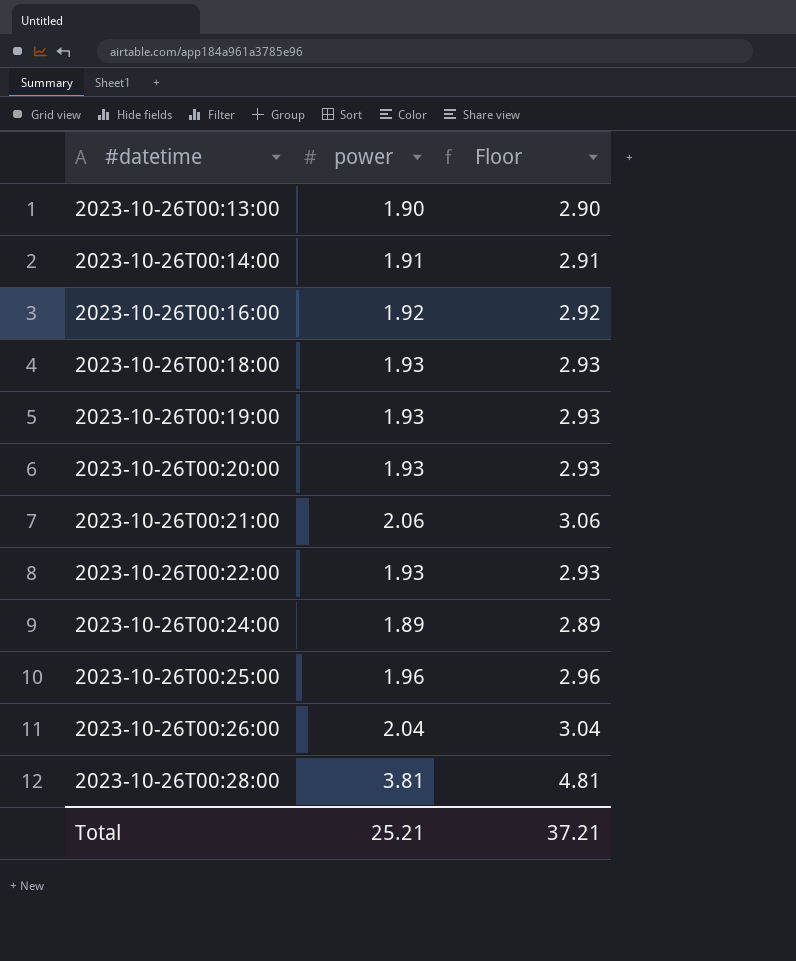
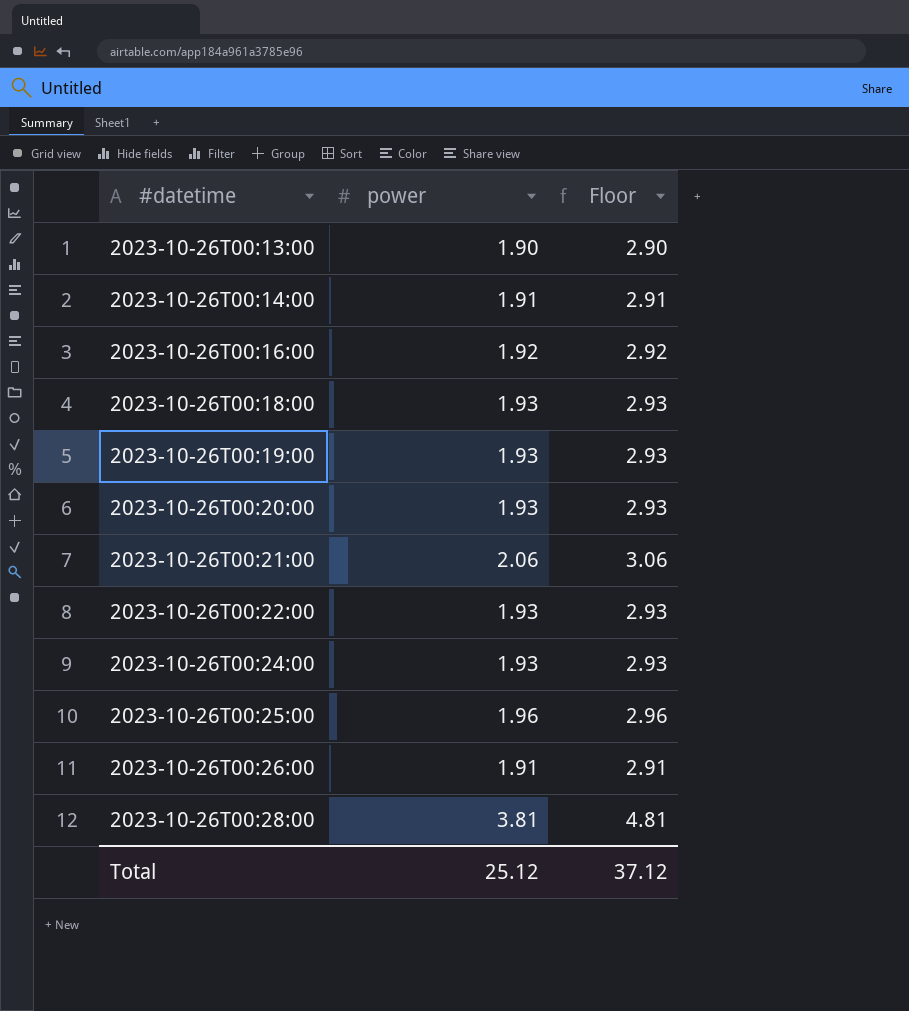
2023-10-26T00:24:00 | power: 1.89 -> 1.93
2023-10-26T00:24:00 | Floor: 2.89 -> 2.93
2023-10-26T00:26:00 | power: 2.04 -> 1.91
2023-10-26T00:26:00 | Floor: 3.04 -> 2.91
Total | power: 25.21 -> 25.12
Total | Floor: 37.21 -> 37.12

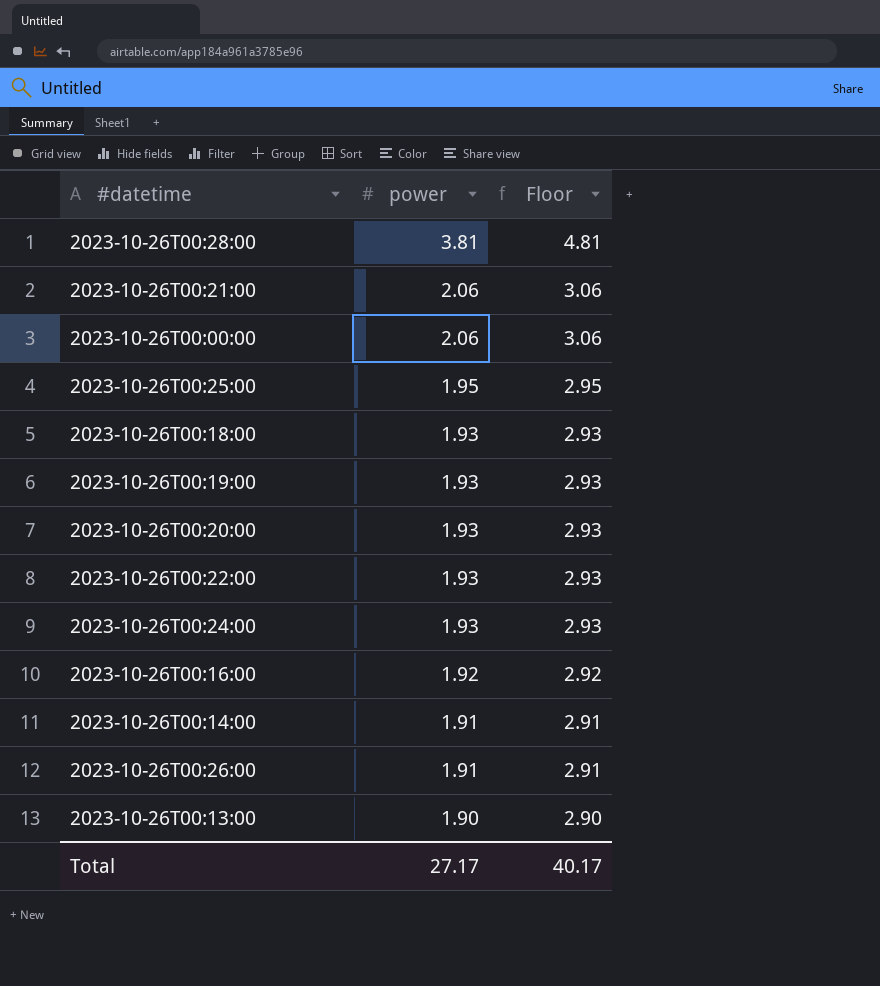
row order: #datetime ascending -> power descending
row 2023-10-26T00:00:00: none -> 2.06 | 3.06
2023-10-26T00:25:00 | power: 1.96 -> 1.95
2023-10-26T00:25:00 | Floor: 2.96 -> 2.95
Total | power: 25.12 -> 27.17
Total | Floor: 37.12 -> 40.17

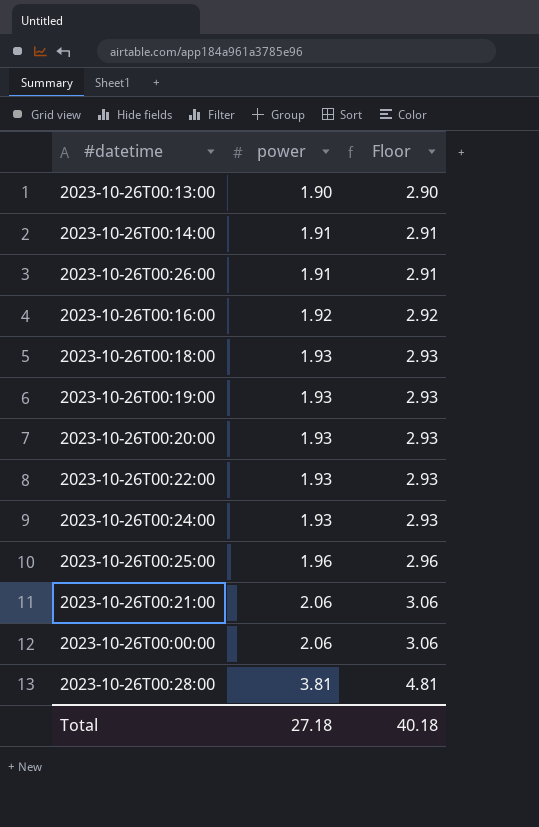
row order: power descending -> power ascending
2023-10-26T00:25:00 | power: 1.95 -> 1.96
2023-10-26T00:25:00 | Floor: 2.95 -> 2.96
Total | power: 27.17 -> 27.18
Total | Floor: 40.17 -> 40.18

